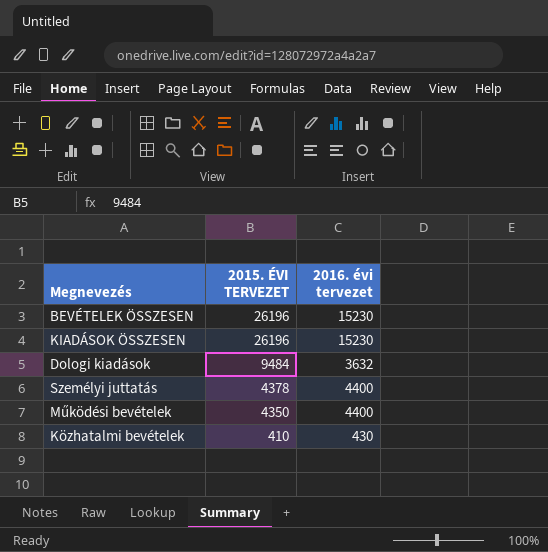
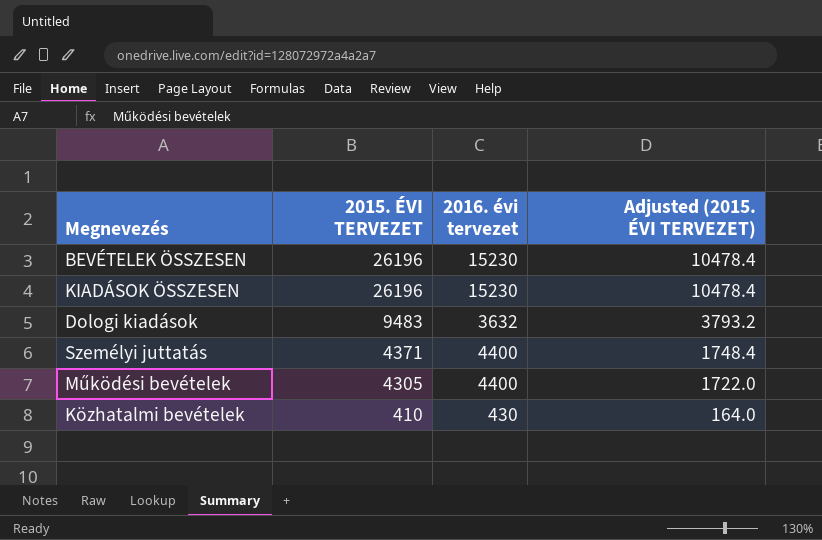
column Adjusted (2015. ÉVI TERVEZET) | formula: none -> [2015. ÉVI TERVEZET] * 0.4
Dologi kiadások | 2015. ÉVI TERVEZET: 9484 -> 9483
Személyi juttatás | 2015. ÉVI TERVEZET: 4378 -> 4371
Működési bevételek | 2015. ÉVI TERVEZET: 4350 -> 4305

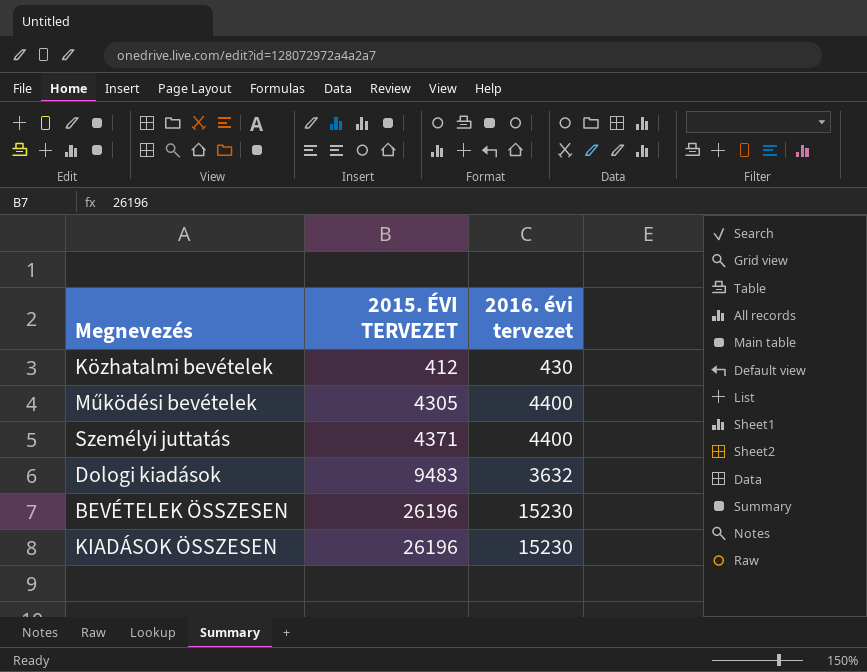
row order: 2015. ÉVI TERVEZET descending -> 2015. ÉVI TERVEZET ascending
column Adjusted (2015. ÉVI TERVEZET) | formula: [2015. ÉVI TERVEZET] * 0.4 -> none
Közhatalmi bevételek | 2015. ÉVI TERVEZET: 410 -> 412

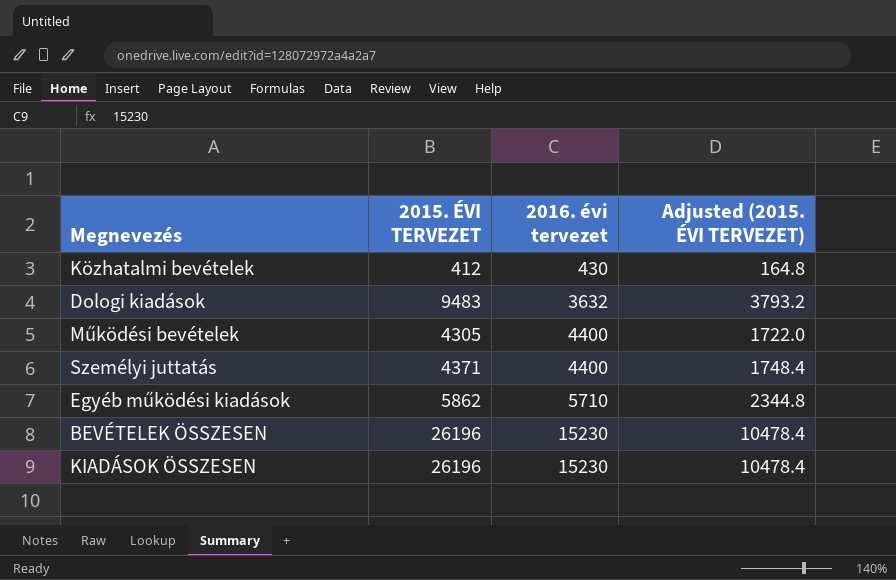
row order: 2015. ÉVI TERVEZET ascending -> 2016. évi tervezet ascending
column Adjusted (2015. ÉVI TERVEZET) | formula: none -> [2015. ÉVI TERVEZET] * 0.4
row Egyéb működési kiadások: none -> 5862 | 5710 | 2344.8

